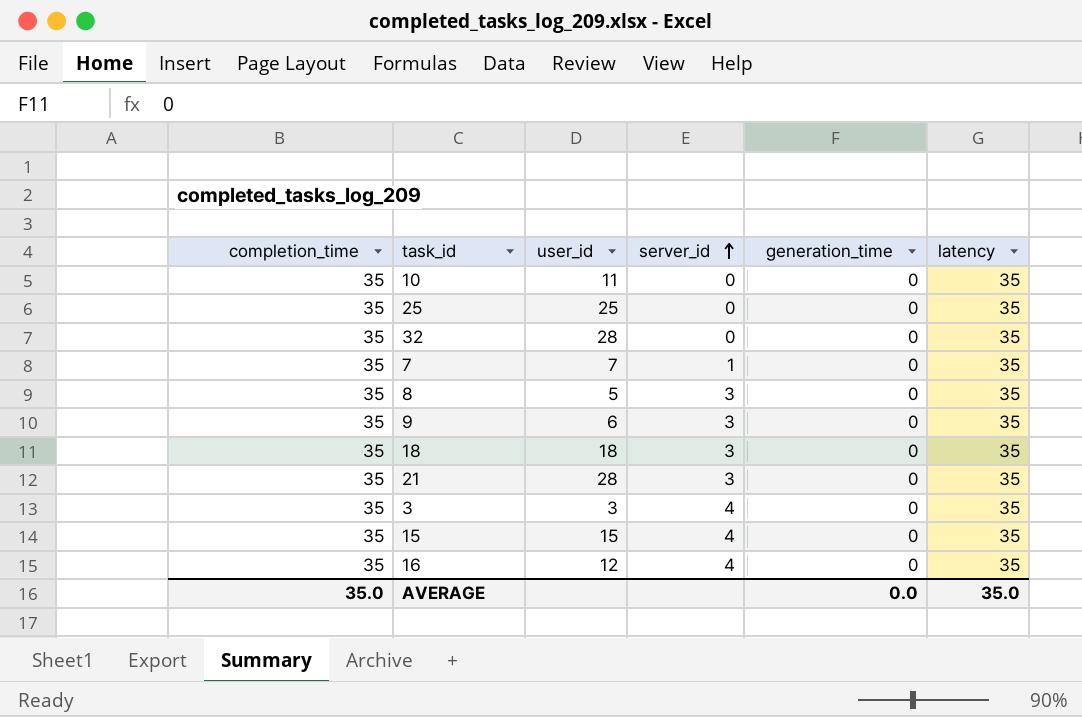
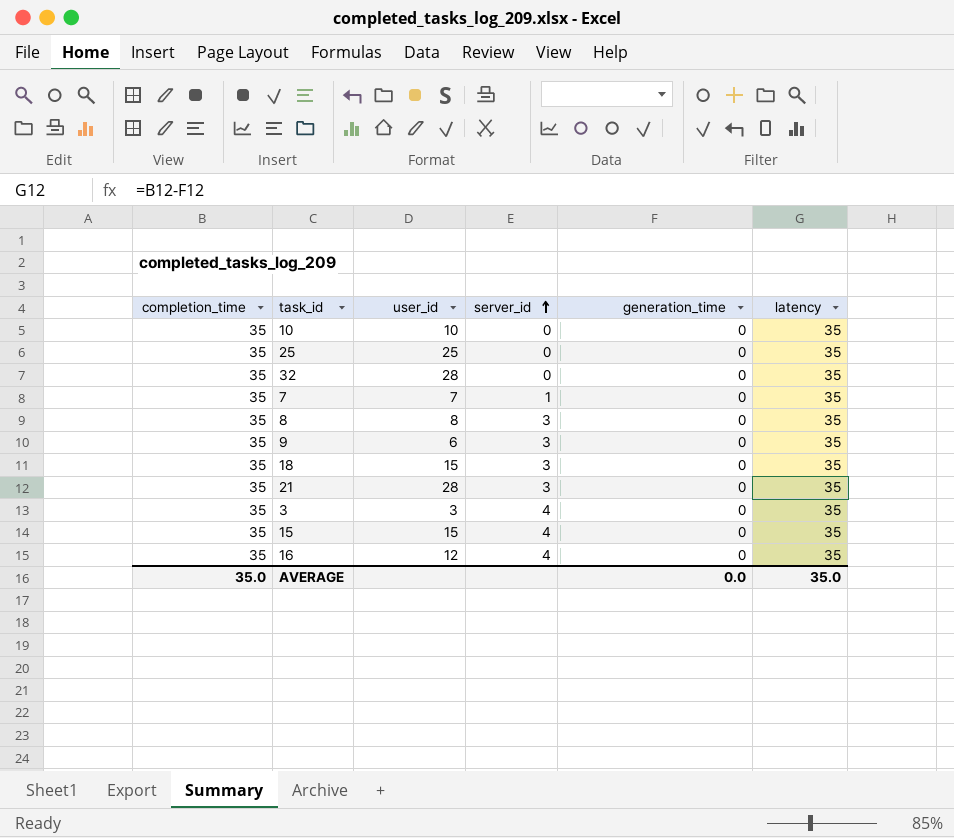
10 | user_id: 11 -> 10
8 | user_id: 5 -> 8
18 | user_id: 18 -> 15

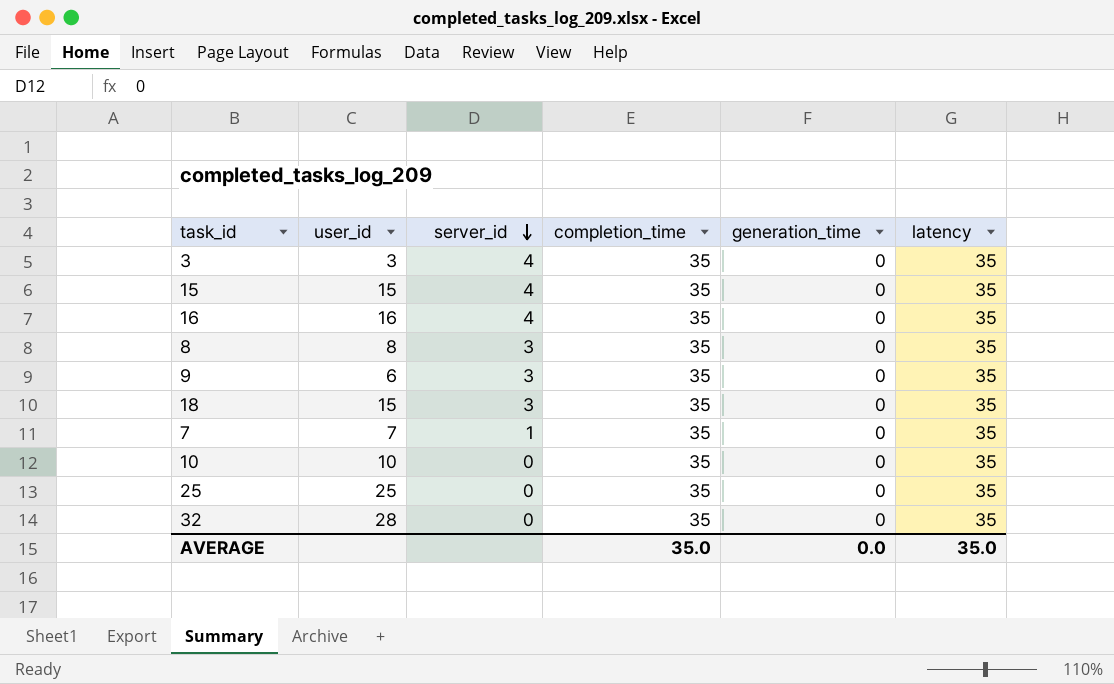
row order: server_id ascending -> server_id descending
column completion_time | position: 1 -> 4
row 21: 35 | 28 | 3 | 0 | 35 -> none
16 | user_id: 12 -> 16

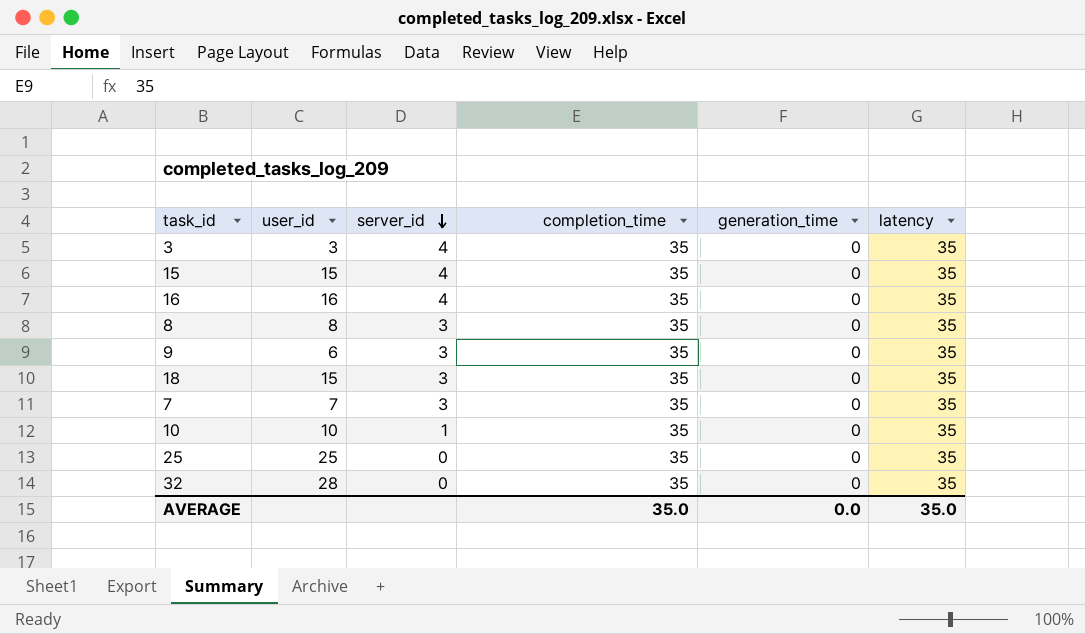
7 | server_id: 1 -> 3
10 | server_id: 0 -> 1

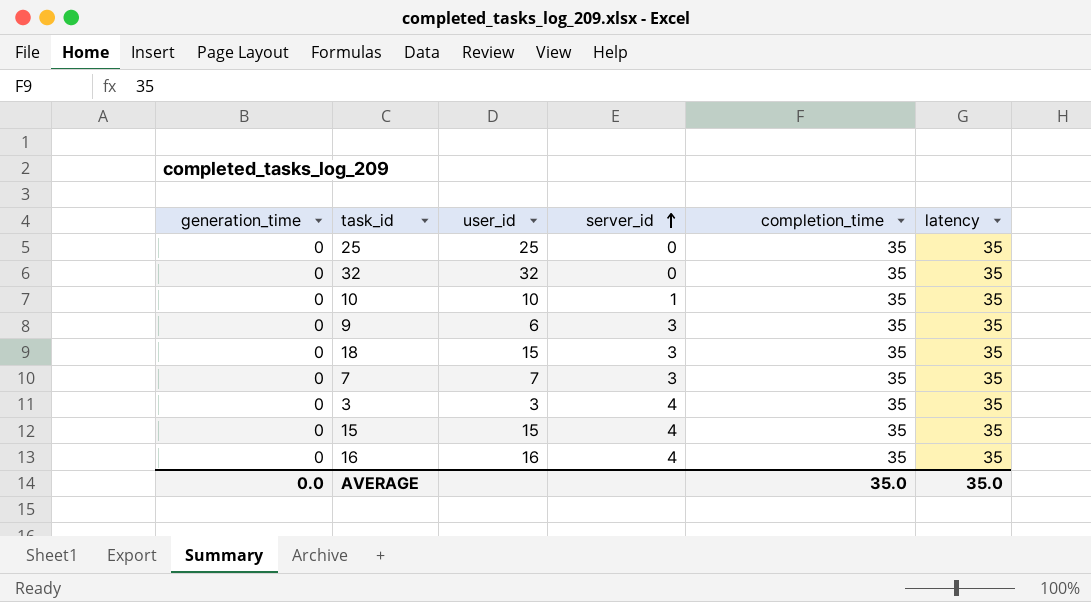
row order: server_id descending -> server_id ascending
column generation_time | position: 5 -> 1
row 8: 8 | 3 | 35 | 0 | 35 -> none
32 | user_id: 28 -> 32

